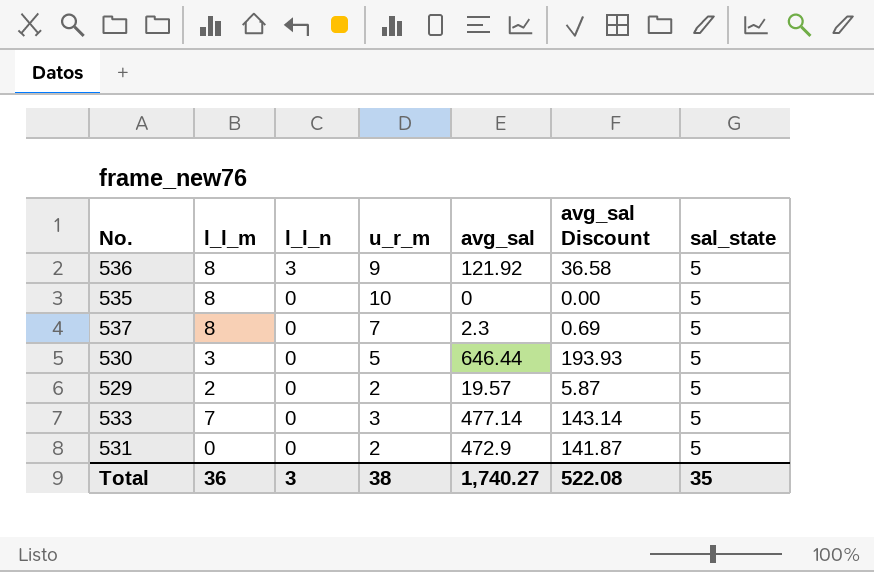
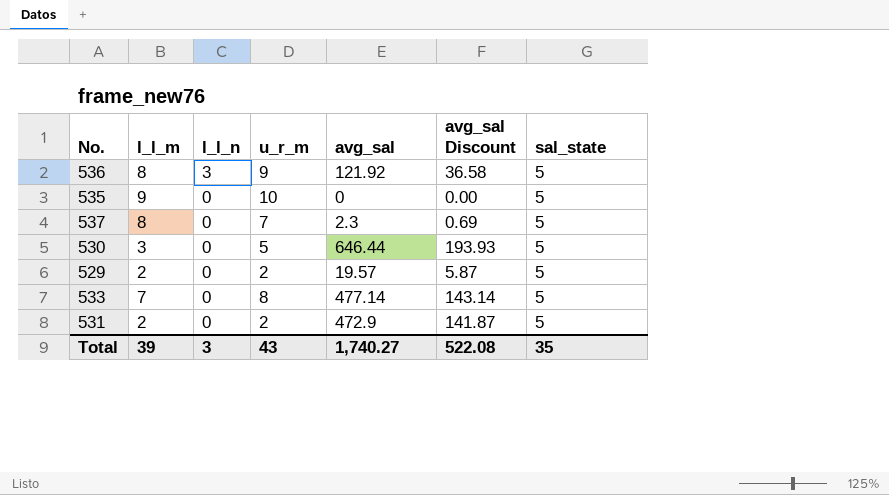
535 | l_l_m: 8 -> 9
533 | u_r_m: 3 -> 8
531 | l_l_m: 0 -> 2
Total | l_l_m: 36 -> 39
Total | u_r_m: 38 -> 43

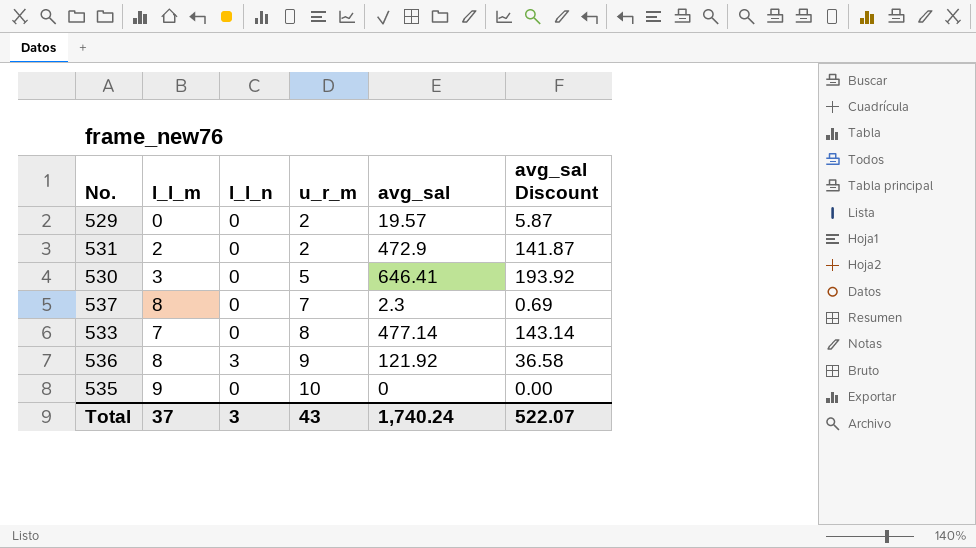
row order: l_l_n descending -> u_r_m ascending
column sal_state | position: 7 -> none
529 | l_l_m: 2 -> 0
530 | avg_sal: 646.44 -> 646.41
530 | avg_sal Discount: 193.93 -> 193.92
Total | l_l_m: 39 -> 37
Total | avg_sal: 1,740.27 -> 1,740.24
Total | avg_sal Discount: 522.08 -> 522.07

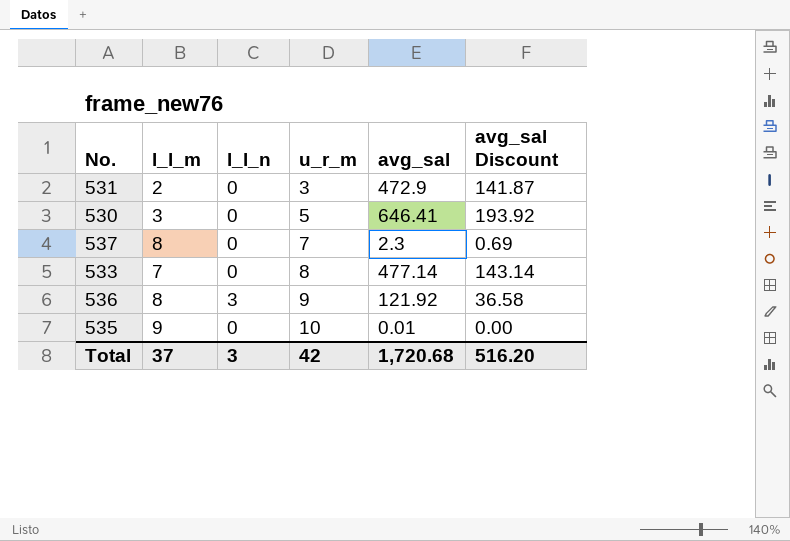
row 529: 0 | 0 | 2 | 19.57 | 5.87 -> none
531 | u_r_m: 2 -> 3
535 | avg_sal: 0 -> 0.01
Total | u_r_m: 43 -> 42
Total | avg_sal: 1,740.24 -> 1,720.68
Total | avg_sal Discount: 522.07 -> 516.20

